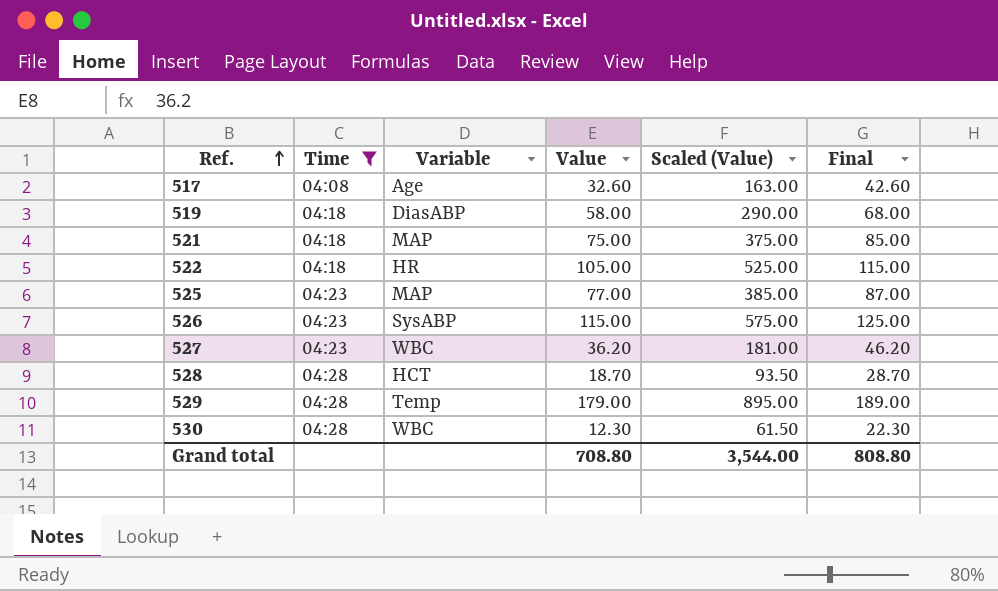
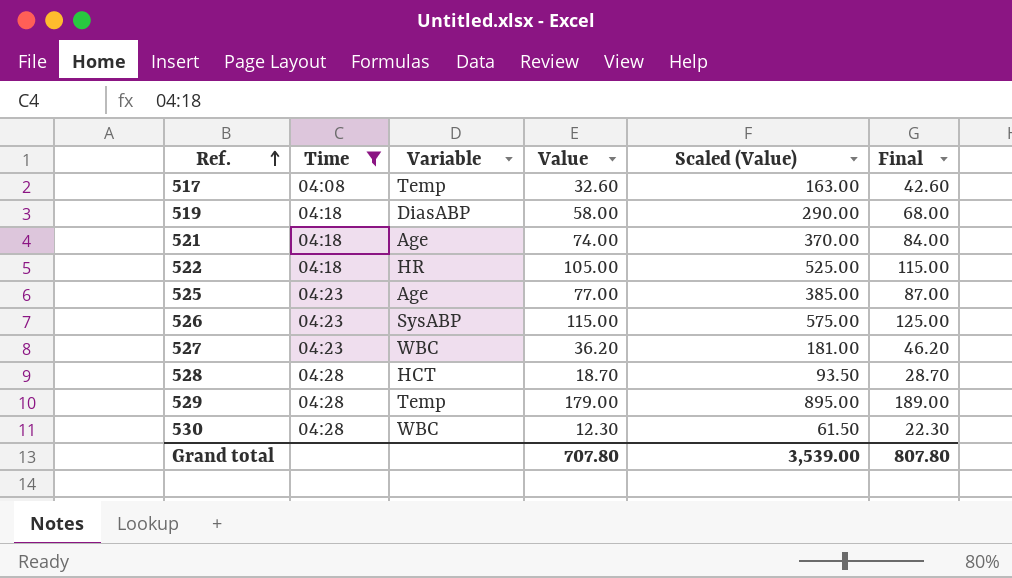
517 | Variable: Age -> Temp
521 | Variable: MAP -> Age
521 | Value: 75.00 -> 74.00
521 | Scaled (Value): 375.00 -> 370.00
521 | Final: 85.00 -> 84.00
525 | Variable: MAP -> Age
Grand total | Value: 708.80 -> 707.80
Grand total | Scaled (Value): 3,544.00 -> 3,539.00
Grand total | Final: 808.80 -> 807.80

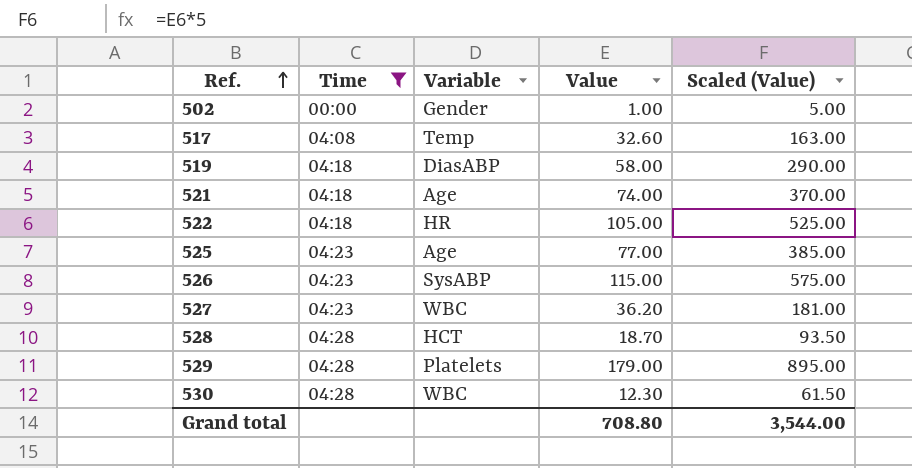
column Final | formula: [Value] + 10 -> none
row 502: none -> 00:00 | Gender | 1.00 | 5.00
529 | Variable: Temp -> Platelets
Grand total | Value: 707.80 -> 708.80
Grand total | Scaled (Value): 3,539.00 -> 3,544.00

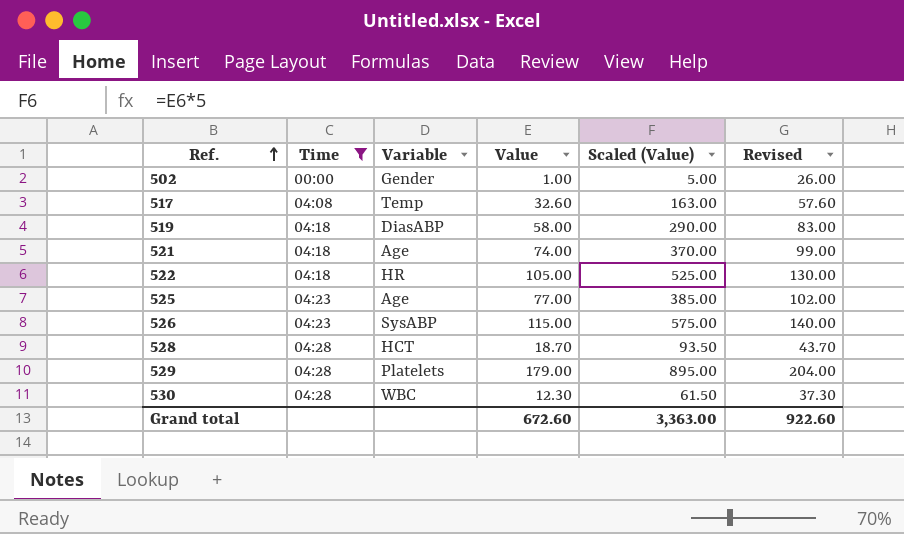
column Revised | formula: none -> [Value] + 25
row 527: 04:23 | WBC | 36.20 | 181.00 -> none
Grand total | Value: 708.80 -> 672.60
Grand total | Scaled (Value): 3,544.00 -> 3,363.00

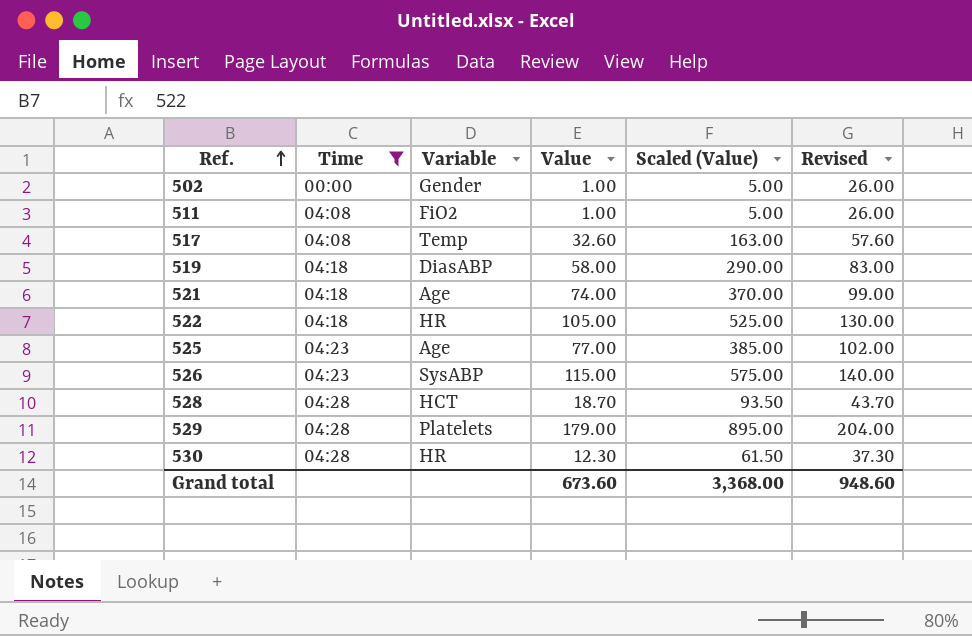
row 511: none -> 04:08 | FiO2 | 1.00 | 5.00 | 26.00
530 | Variable: WBC -> HR
Grand total | Value: 672.60 -> 673.60
Grand total | Scaled (Value): 3,363.00 -> 3,368.00
Grand total | Revised: 922.60 -> 948.60

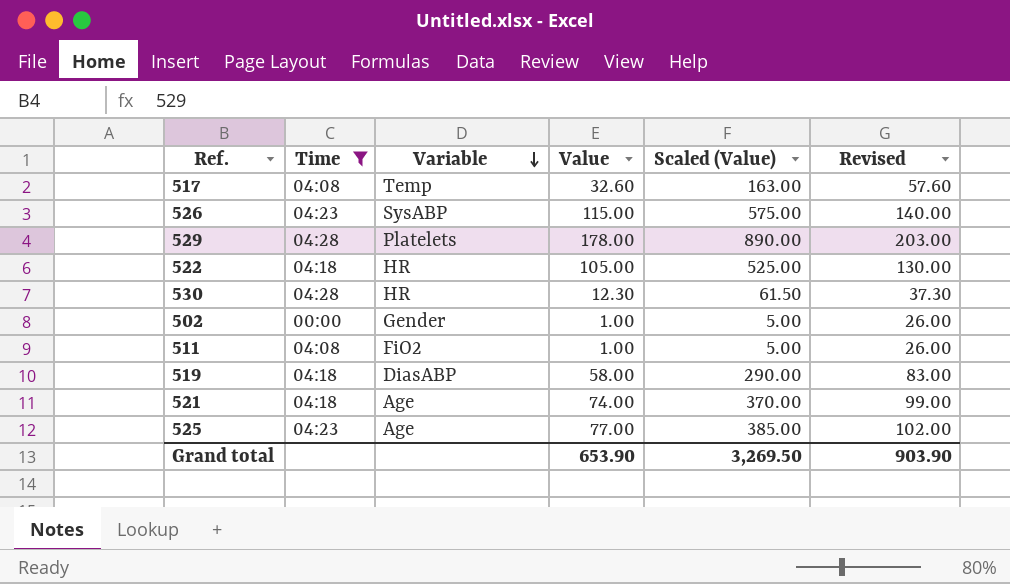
row order: Ref. ascending -> Variable descending
row 528: 04:28 | HCT | 18.70 | 93.50 | 43.70 -> none
529 | Value: 179.00 -> 178.00
529 | Scaled (Value): 895.00 -> 890.00
529 | Revised: 204.00 -> 203.00
Grand total | Value: 673.60 -> 653.90
Grand total | Scaled (Value): 3,368.00 -> 3,269.50
Grand total | Revised: 948.60 -> 903.90

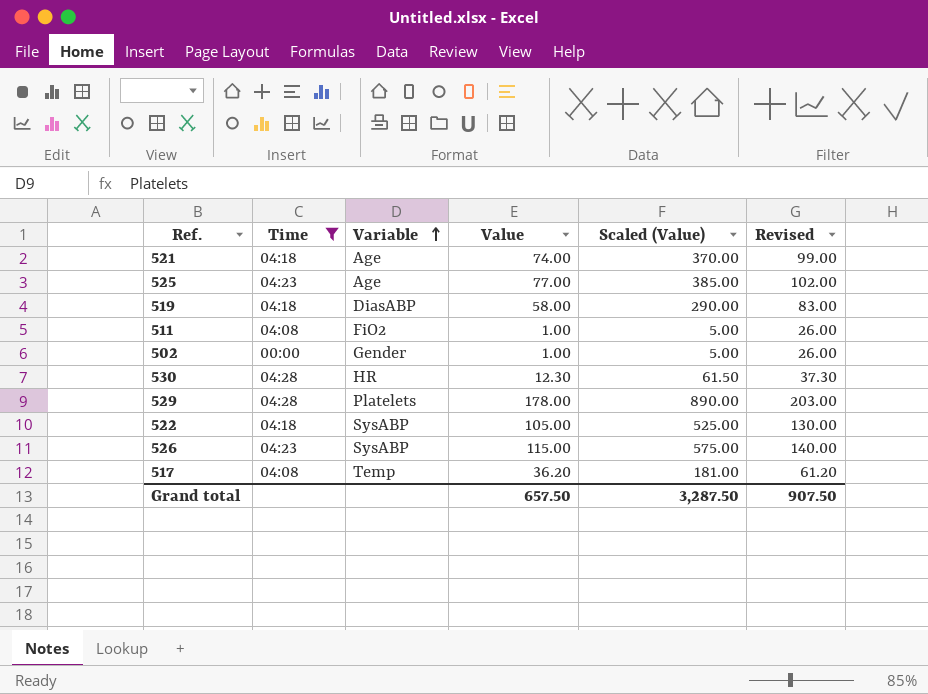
row order: Variable descending -> Variable ascending
522 | Variable: HR -> SysABP
517 | Value: 32.60 -> 36.20
517 | Scaled (Value): 163.00 -> 181.00
517 | Revised: 57.60 -> 61.20
Grand total | Value: 653.90 -> 657.50
Grand total | Scaled (Value): 3,269.50 -> 3,287.50
Grand total | Revised: 903.90 -> 907.50

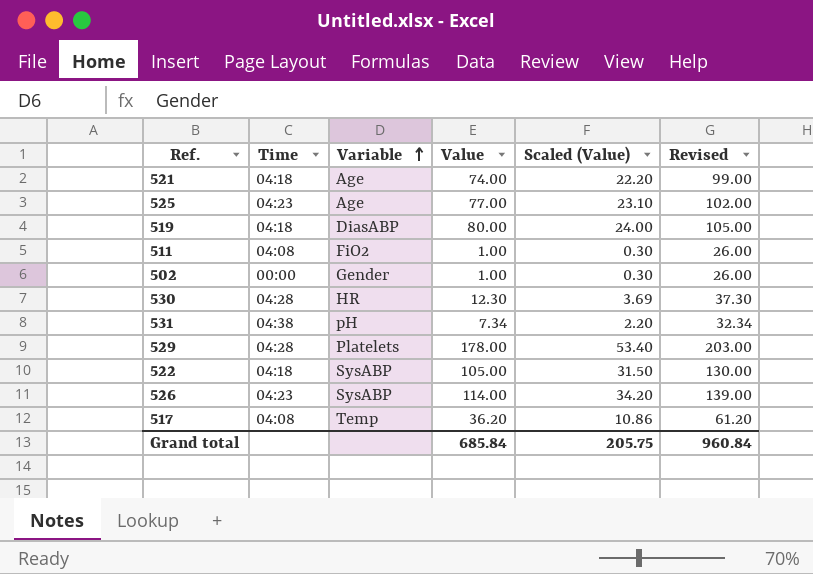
filter: Time != 04:38 -> none
column Scaled (Value) | formula: [Value] * 5 -> [Value] * 0.3
519 | Value: 58.00 -> 80.00
519 | Revised: 83.00 -> 105.00
526 | Value: 115.00 -> 114.00
526 | Revised: 140.00 -> 139.00
Grand total | Value: 657.50 -> 685.84
Grand total | Scaled (Value): 3,287.50 -> 205.75
Grand total | Revised: 907.50 -> 960.84

